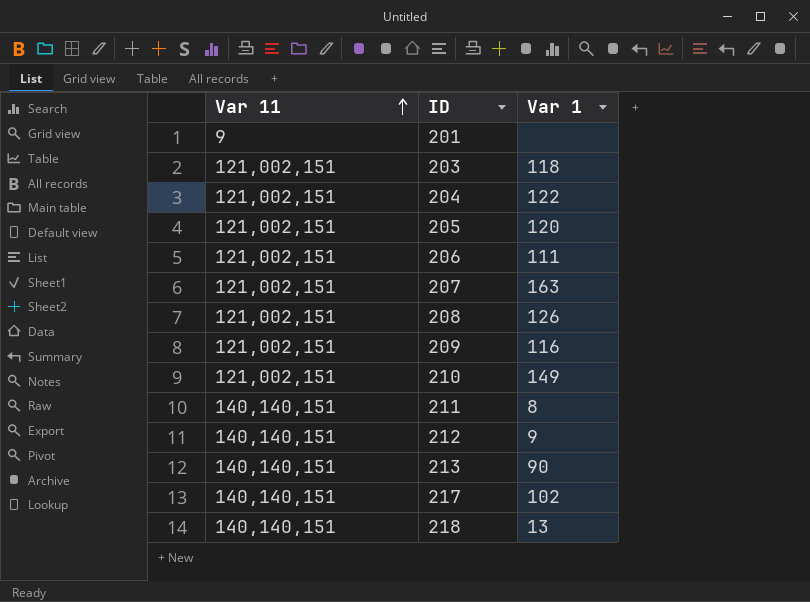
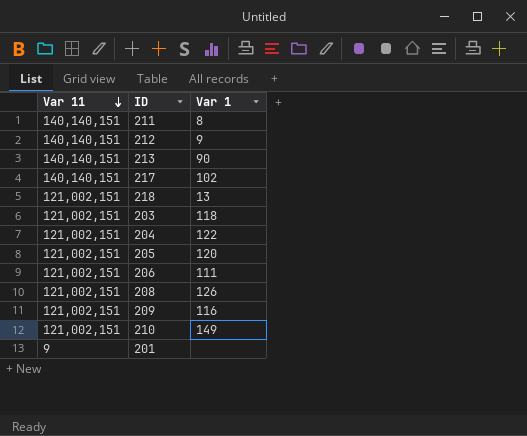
row order: Var 11 ascending -> Var 11 descending
row 207: 121,002,151 | 163 -> none
218 | Var 11: 140,140,151 -> 121,002,151

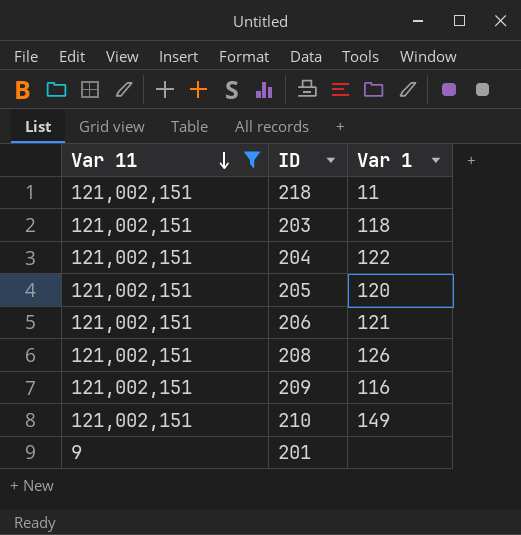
filter: none -> Var 11 != 140,140,151
218 | Var 1: 13 -> 11
206 | Var 1: 111 -> 121

